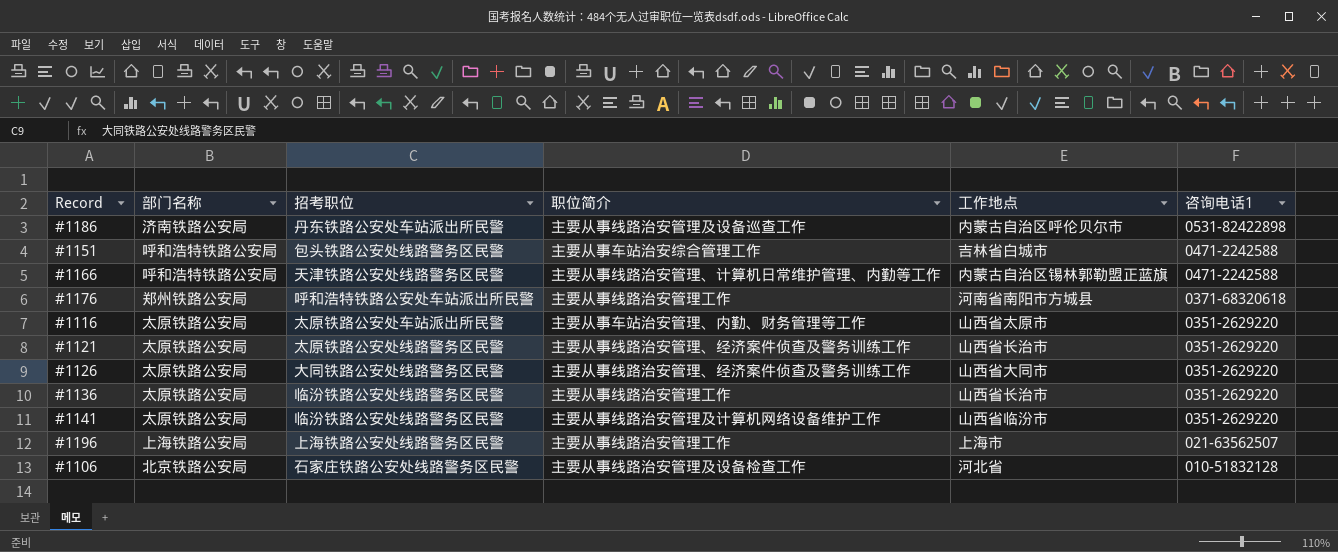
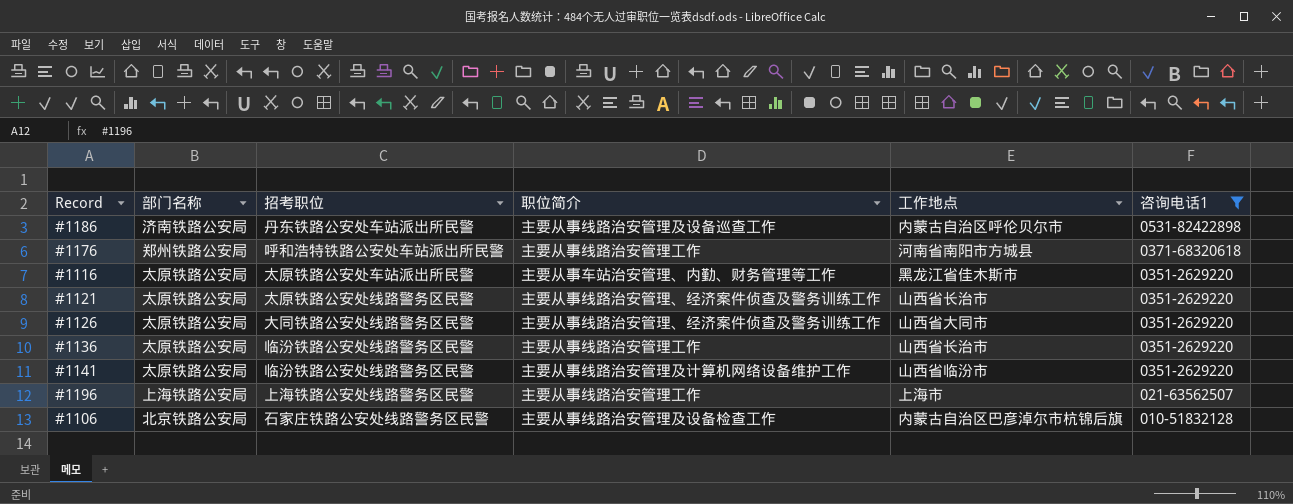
filter: none -> 咨询电话1 != 0471-2242588
#1116 | 工作地点: 山西省太原市 -> 黑龙江省佳木斯市
#1106 | 工作地点: 河北省 -> 内蒙古自治区巴彦淖尔市杭锦后旗

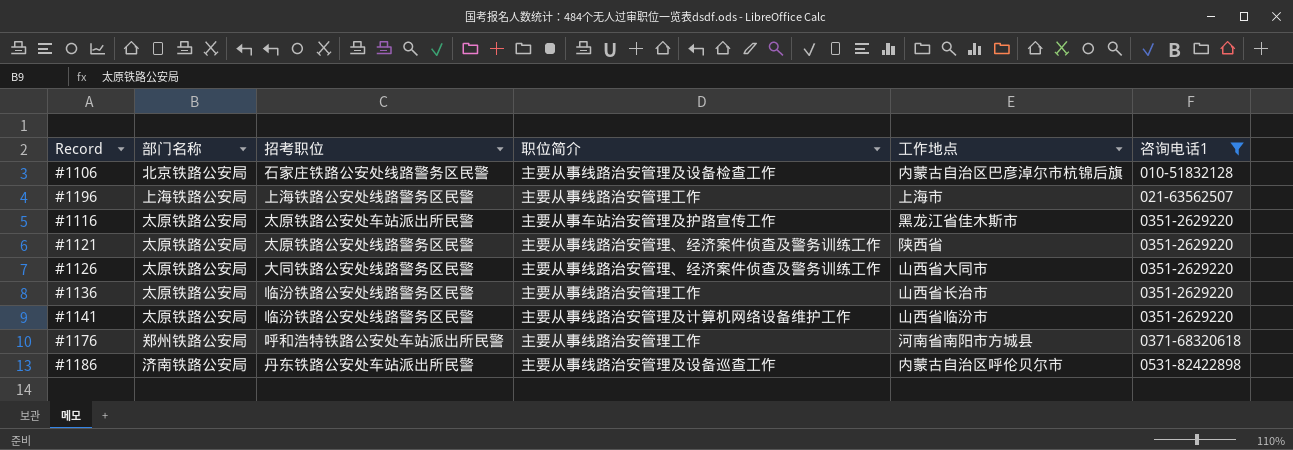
row order: 咨询电话1 descending -> 咨询电话1 ascending
#1116 | 职位简介: 主要从事车站治安管理、内勤、财务管理等工作 -> 主要从事车站治安管理及护路宣传工作
#1121 | 工作地点: 山西省长治市 -> 陕西省

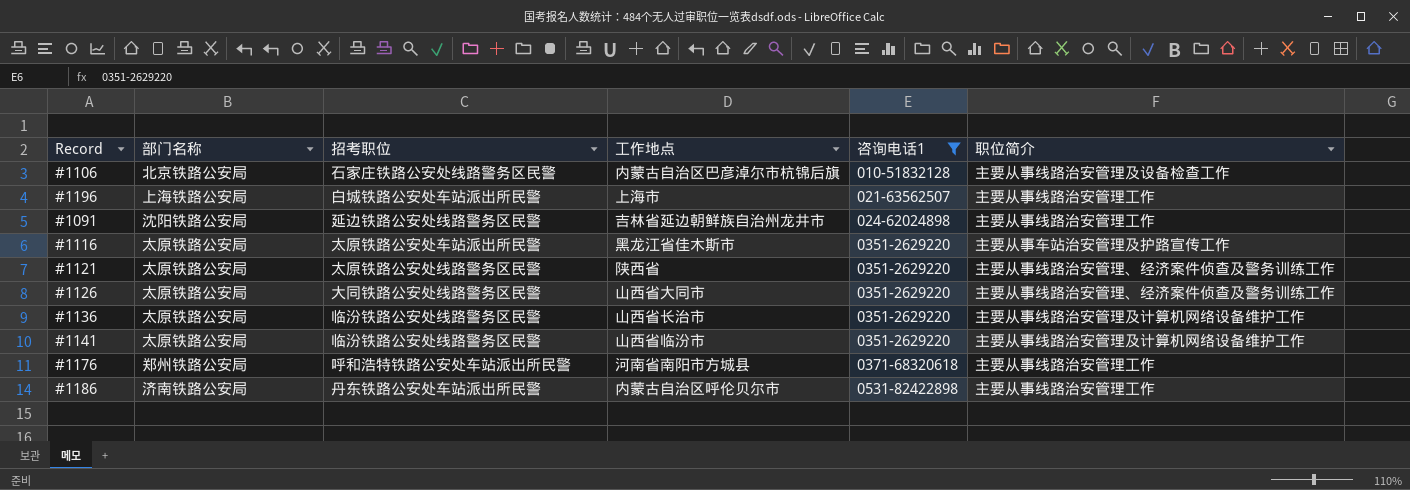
column 职位简介 | position: 4 -> 6
#1196 | 招考职位: 上海铁路公安处线路警务区民警 -> 白城铁路公安处车站派出所民警
row #1091: none -> 沈阳铁路公安局 | 延边铁路公安处线路警务区民警 | 吉林省延边朝鲜族自治州龙井市 | 024-62024898 | 主要从事线路治安管理工作
#1136 | 职位简介: 主要从事线路治安管理工作 -> 主要从事线路治安管理及计算机网络设备维护工作
#1186 | 职位简介: 主要从事线路治安管理及设备巡查工作 -> 主要从事线路治安管理工作

